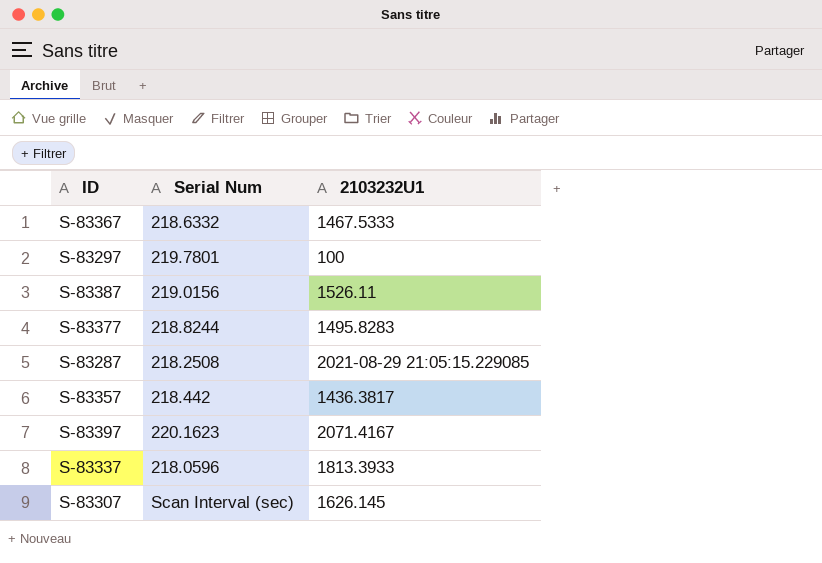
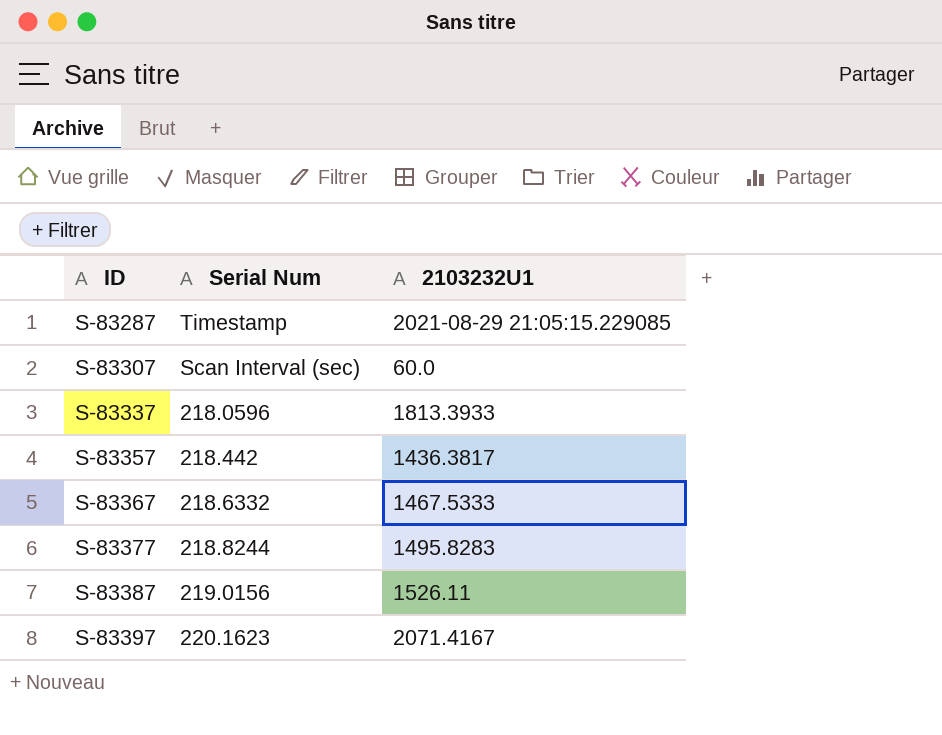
row order: none -> ID ascending
row S-83297: 219.7801 | 100 -> none
S-83287 | Serial Num: 218.2508 -> Timestamp
S-83307 | 2103232U1: 1626.145 -> 60.0

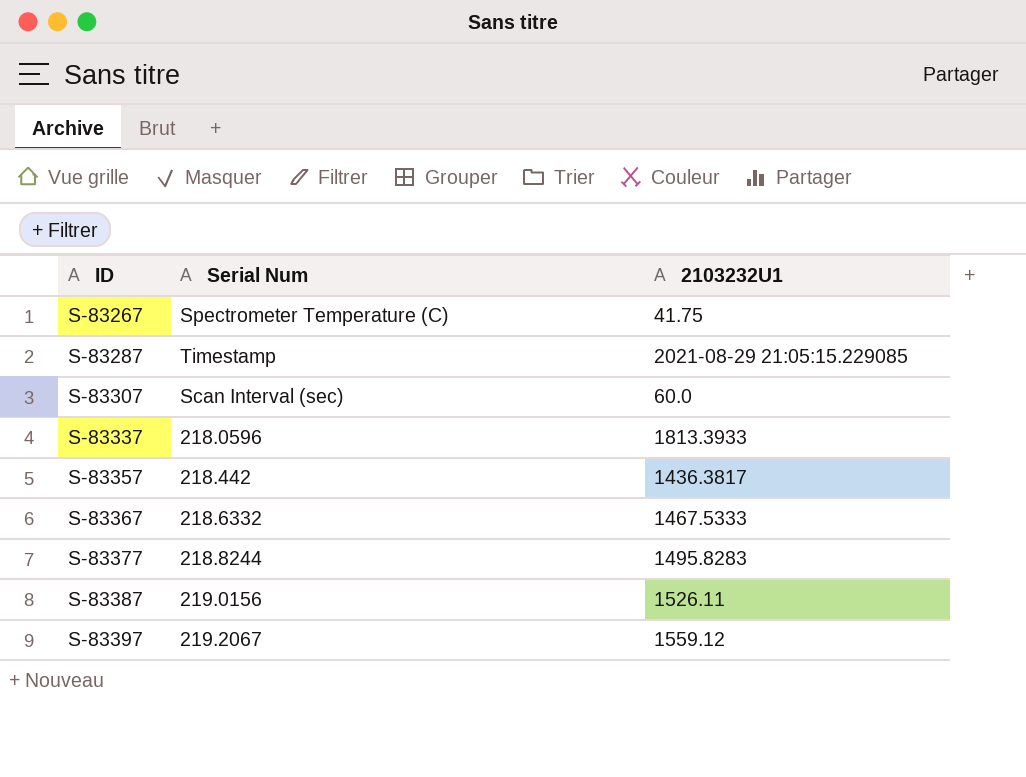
row S-83267: none -> Spectrometer Temperature (C) | 41.75
S-83397 | Serial Num: 220.1623 -> 219.2067
S-83397 | 2103232U1: 2071.4167 -> 1559.12

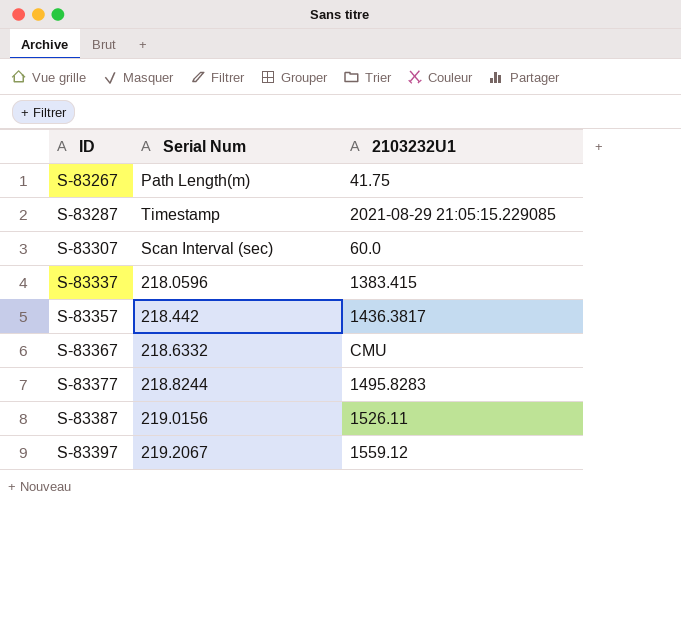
S-83267 | Serial Num: Spectrometer Temperature (C) -> Path Length(m)
S-83337 | 2103232U1: 1813.3933 -> 1383.415
S-83367 | 2103232U1: 1467.5333 -> CMU

